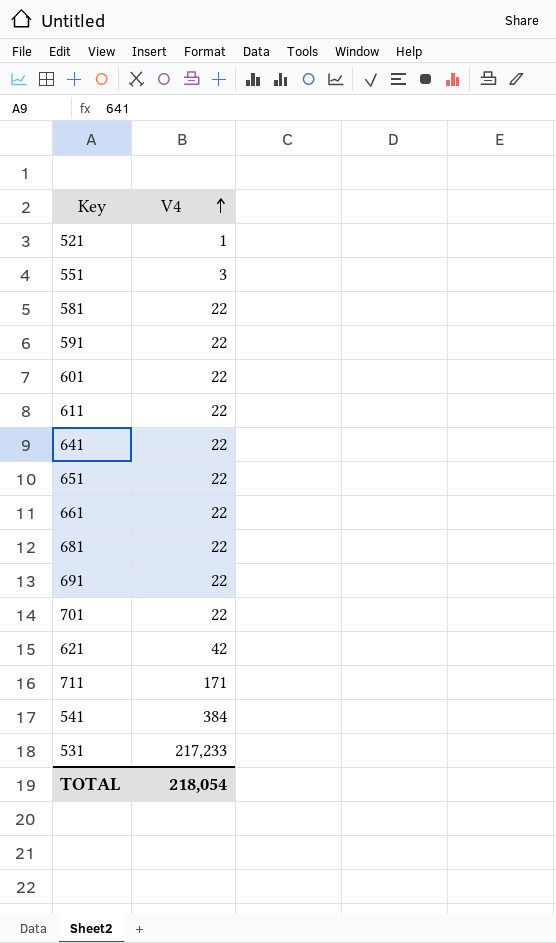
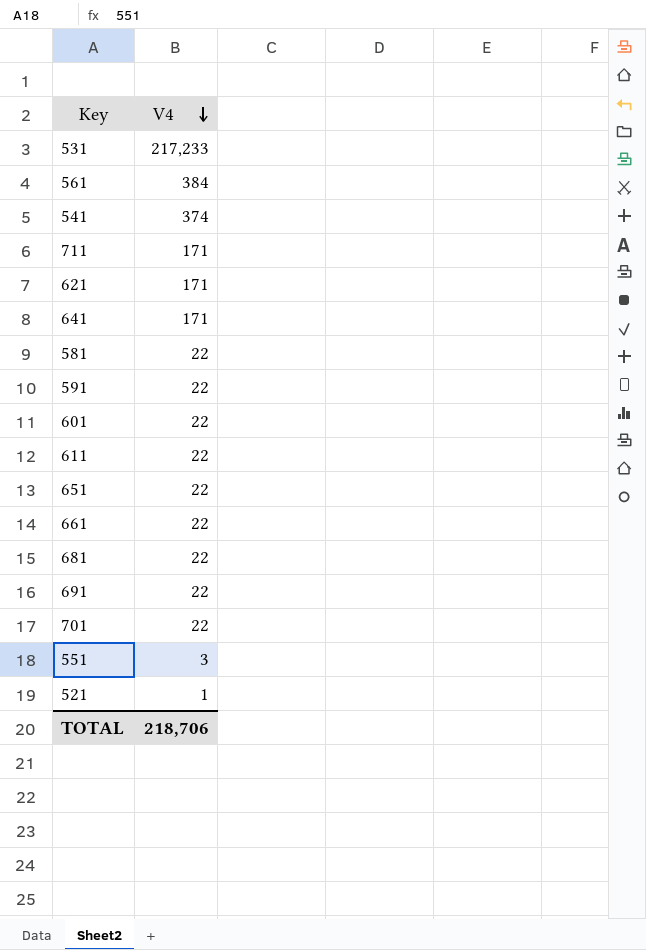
row order: V4 ascending -> V4 descending
row 561: none -> 384
541 | V4: 384 -> 374
621 | V4: 42 -> 171
641 | V4: 22 -> 171
TOTAL | V4: 218,054 -> 218,706

